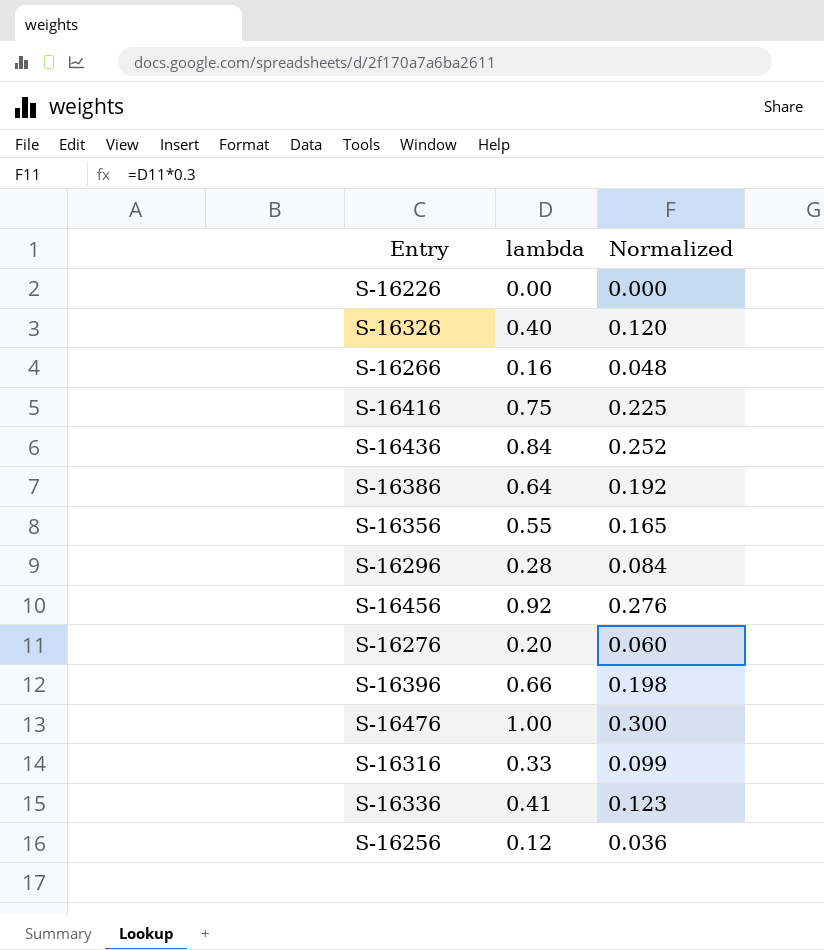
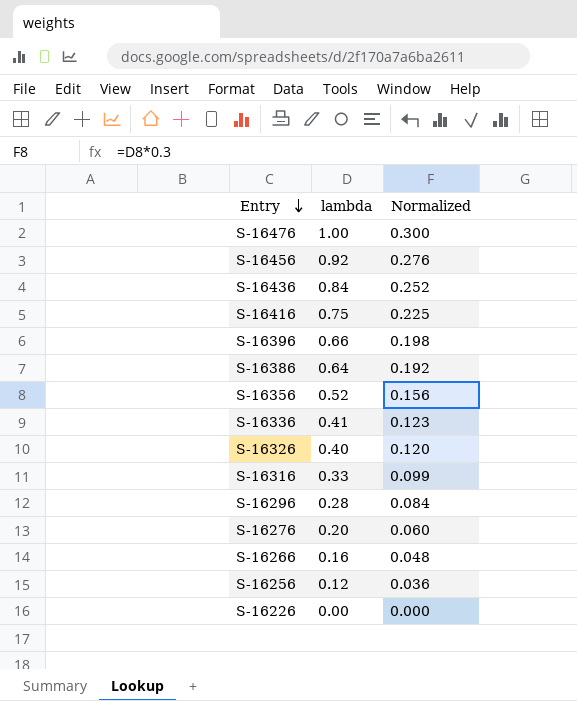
row order: none -> Entry descending
S-16356 | lambda: 0.55 -> 0.52
S-16356 | Normalized: 0.165 -> 0.156

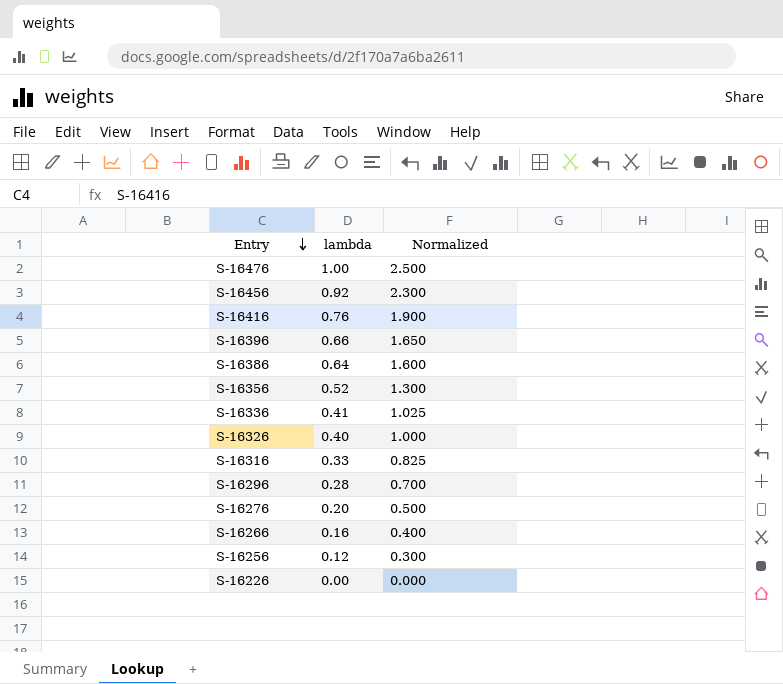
column Normalized | formula: [lambda] * 0.3 -> [lambda] * 2.5
row S-16436: 0.84 | 0.252 -> none
S-16416 | lambda: 0.75 -> 0.76

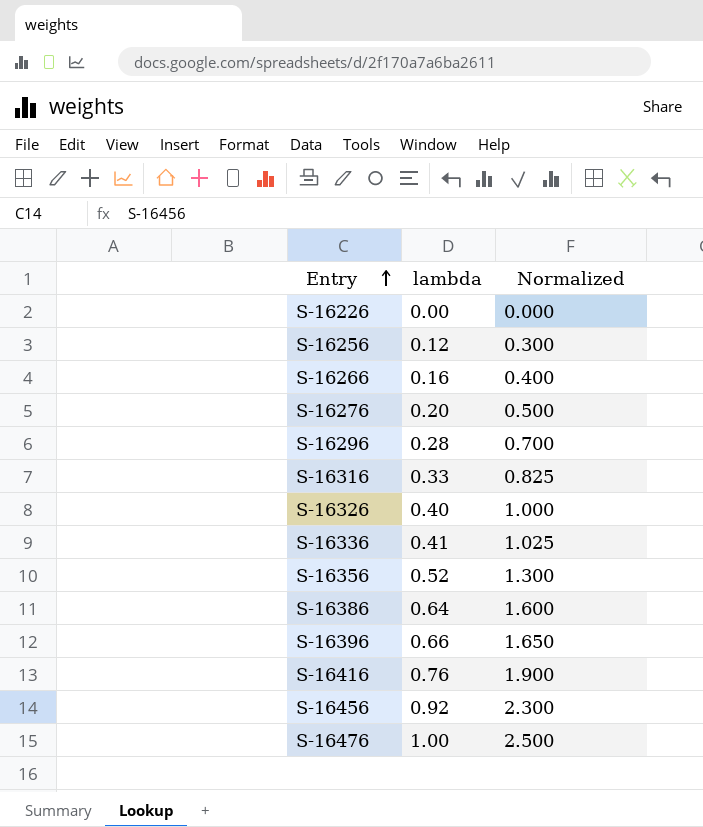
row order: Entry descending -> Entry ascending

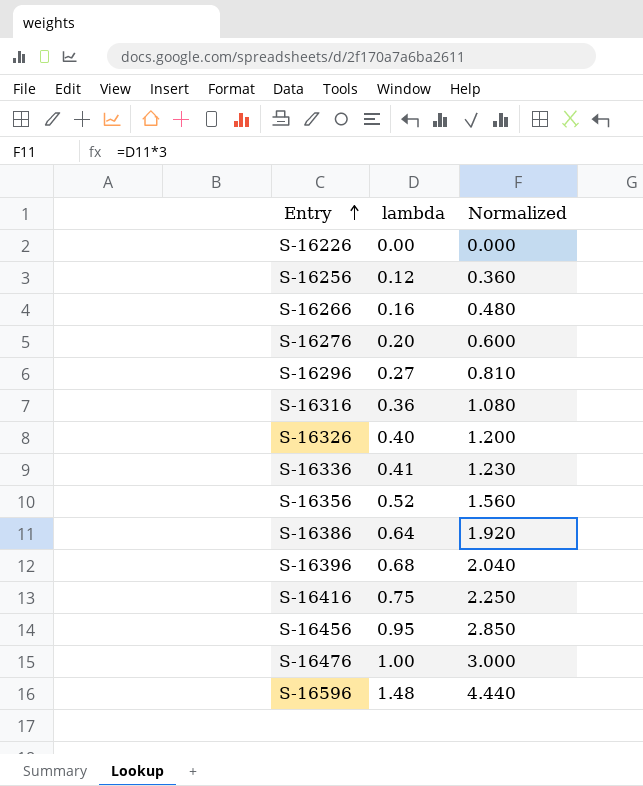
column Normalized | formula: [lambda] * 2.5 -> [lambda] * 3
S-16296 | lambda: 0.28 -> 0.27
S-16316 | lambda: 0.33 -> 0.36
S-16396 | lambda: 0.66 -> 0.68
S-16416 | lambda: 0.76 -> 0.75
S-16456 | lambda: 0.92 -> 0.95
row S-16596: none -> 1.48 | 4.440

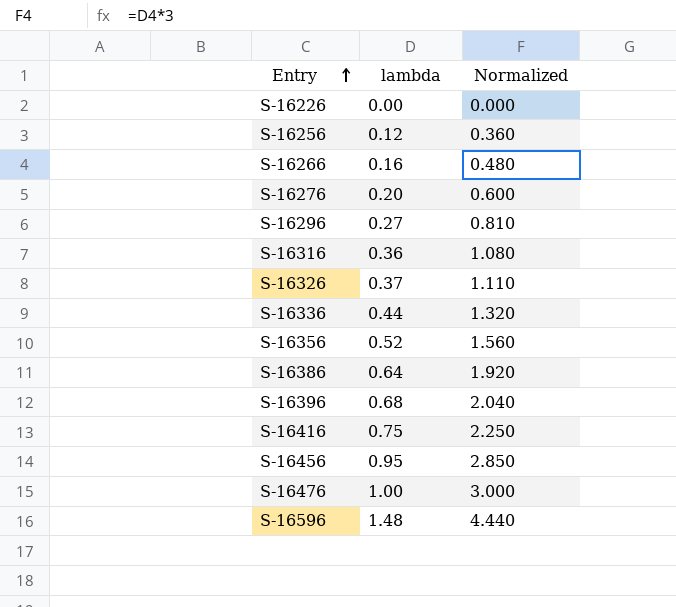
S-16326 | lambda: 0.40 -> 0.37
S-16326 | Normalized: 1.200 -> 1.110
S-16336 | lambda: 0.41 -> 0.44
S-16336 | Normalized: 1.230 -> 1.320

